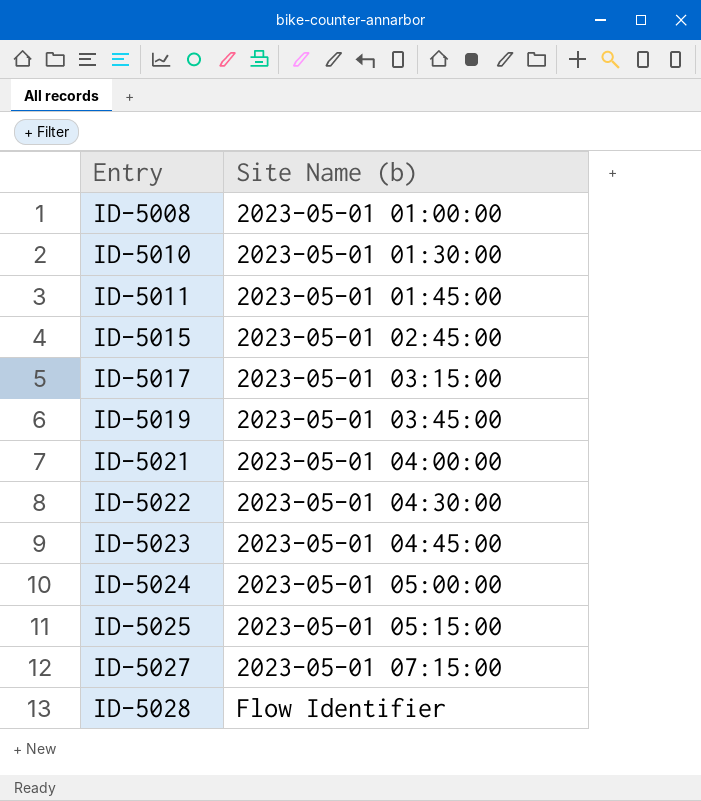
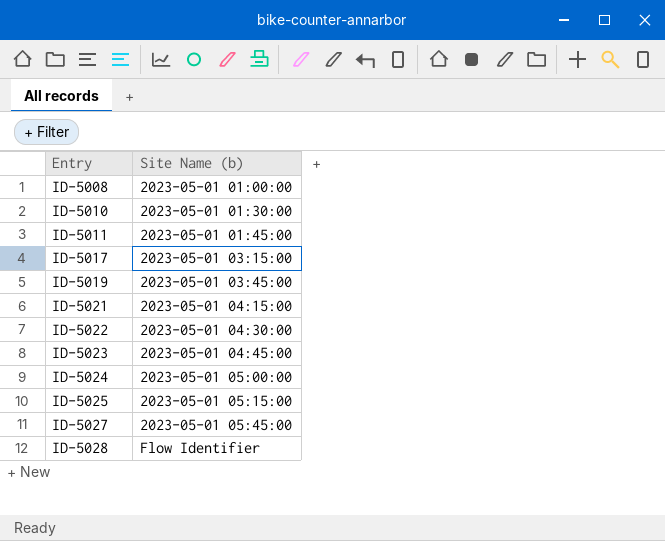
row ID-5015: 2023-05-01 02:45:00 -> none
ID-5021 | Site Name (b): 2023-05-01 04:00:00 -> 2023-05-01 04:15:00
ID-5027 | Site Name (b): 2023-05-01 07:15:00 -> 2023-05-01 05:45:00

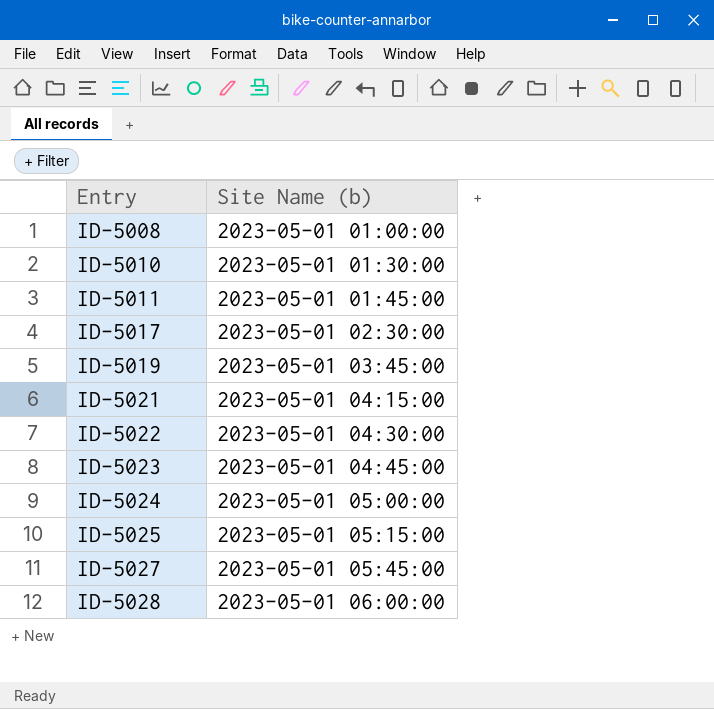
ID-5017 | Site Name (b): 2023-05-01 03:15:00 -> 2023-05-01 02:30:00
ID-5028 | Site Name (b): Flow Identifier -> 2023-05-01 06:00:00

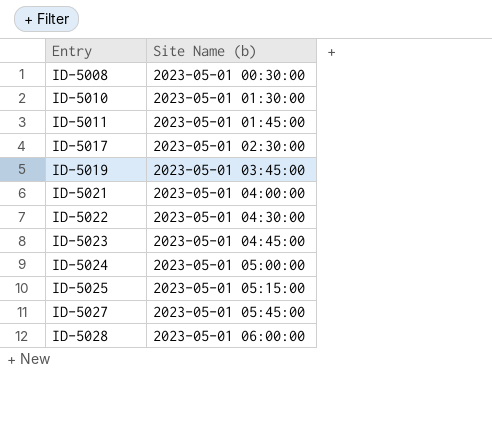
ID-5008 | Site Name (b): 2023-05-01 01:00:00 -> 2023-05-01 00:30:00
ID-5021 | Site Name (b): 2023-05-01 04:15:00 -> 2023-05-01 04:00:00

